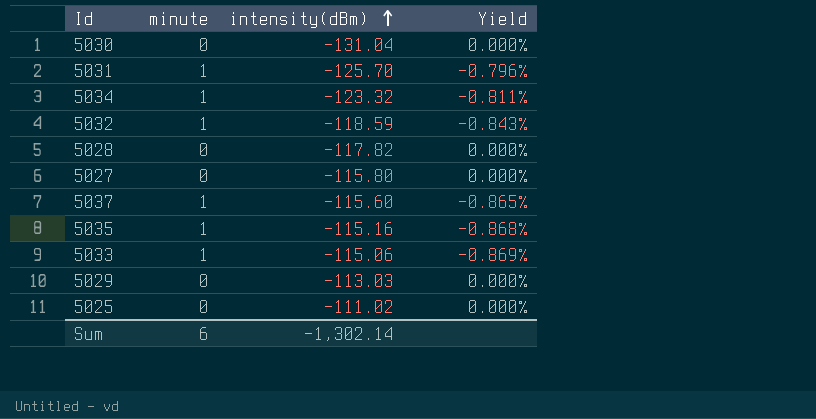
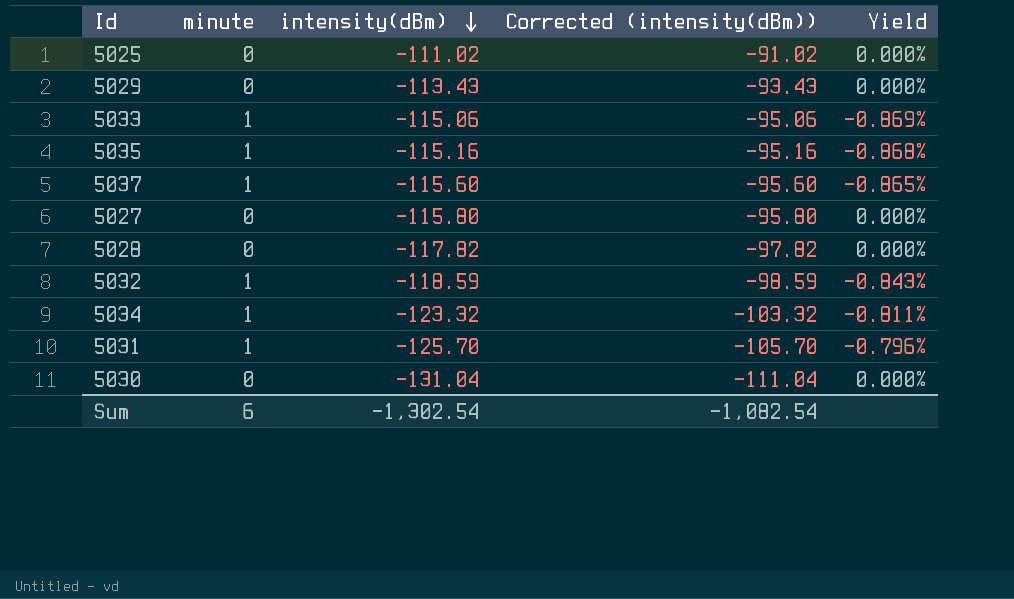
row order: intensity(dBm) ascending -> intensity(dBm) descending
column Corrected (intensity(dBm)) | formula: none -> [intensity(dBm)] + 20
5029 | intensity(dBm): -113.03 -> -113.43
Sum | intensity(dBm): -1,302.14 -> -1,302.54

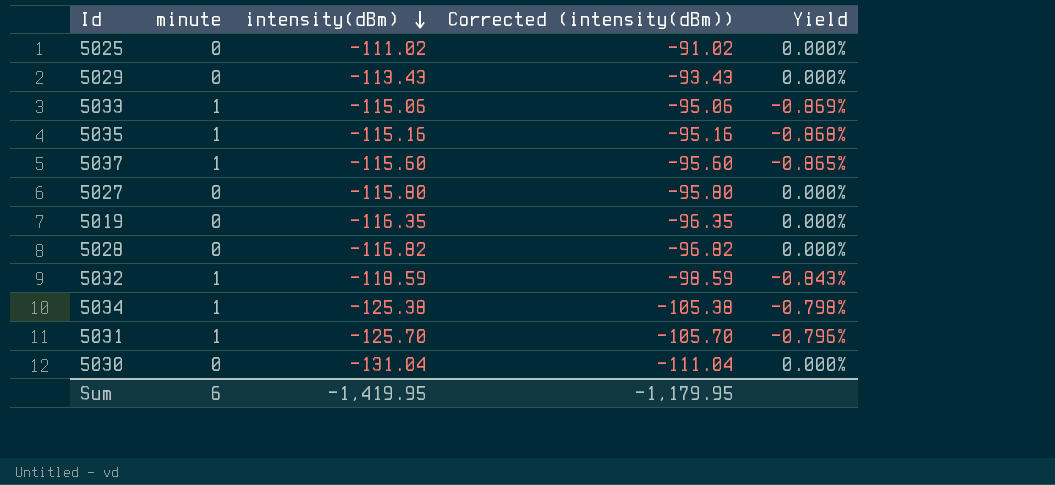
row 5019: none -> 0 | -116.35 | -96.35 | 0.000%
5028 | intensity(dBm): -117.82 -> -116.82
5028 | Corrected (intensity(dBm)): -97.82 -> -96.82
5034 | intensity(dBm): -123.32 -> -125.38
5034 | Corrected (intensity(dBm)): -103.32 -> -105.38
5034 | Yield: -0.811% -> -0.798%
Sum | intensity(dBm): -1,302.54 -> -1,419.95
Sum | Corrected (intensity(dBm)): -1,082.54 -> -1,179.95

